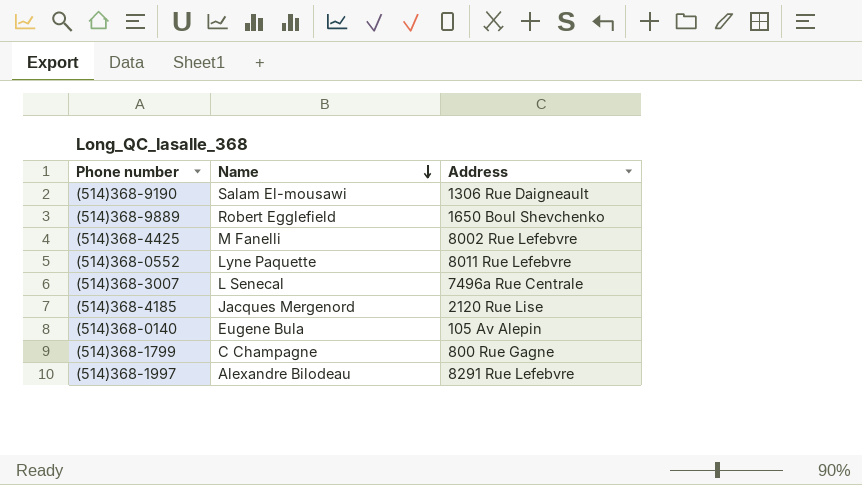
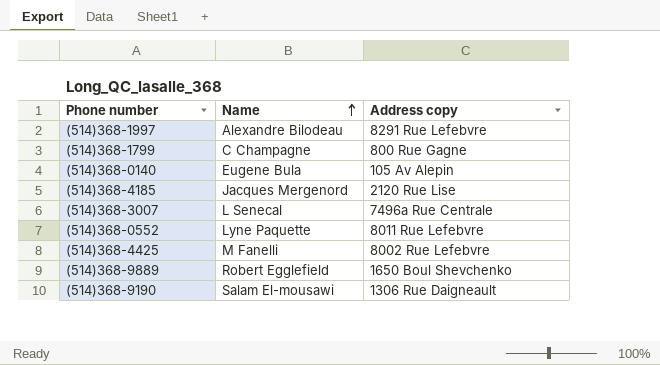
row order: Name descending -> Name ascending
column name: Address -> Address copy

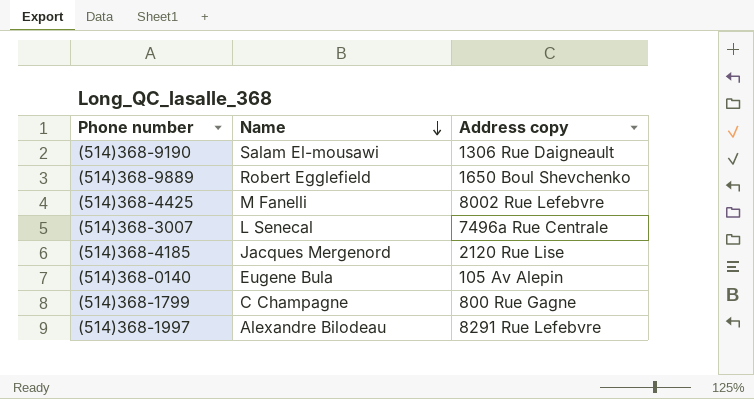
row order: Name ascending -> Name descending
row (514)368-0552: Lyne Paquette | 8011 Rue Lefebvre -> none

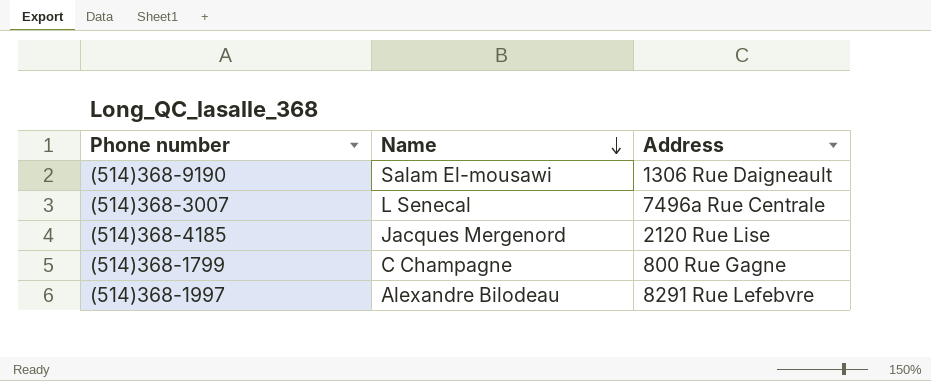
column name: Address copy -> Address
row (514)368-9889: Robert Egglefield | 1650 Boul Shevchenko -> none
row (514)368-4425: M Fanelli | 8002 Rue Lefebvre -> none
row (514)368-0140: Eugene Bula | 105 Av Alepin -> none

